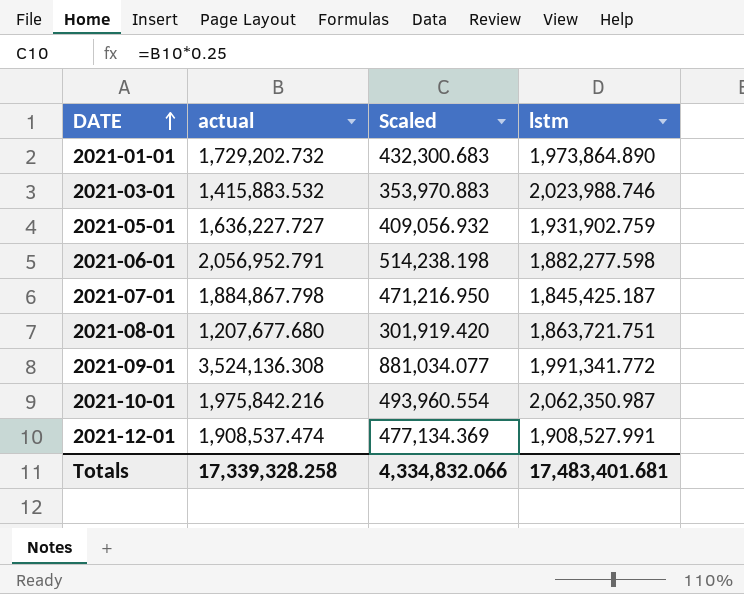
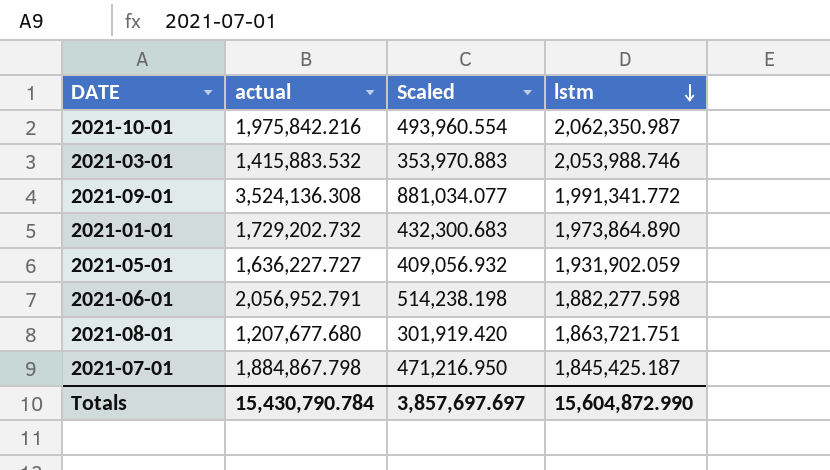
row order: DATE ascending -> lstm descending
row 2021-12-01: 1,908,537.474 | 477,134.369 | 1,908,527.991 -> none
2021-03-01 | lstm: 2,023,988.746 -> 2,053,988.746
2021-05-01 | lstm: 1,931,902.759 -> 1,931,902.059
Totals | actual: 17,339,328.258 -> 15,430,790.784
Totals | Scaled: 4,334,832.066 -> 3,857,697.697
Totals | lstm: 17,483,401.681 -> 15,604,872.990

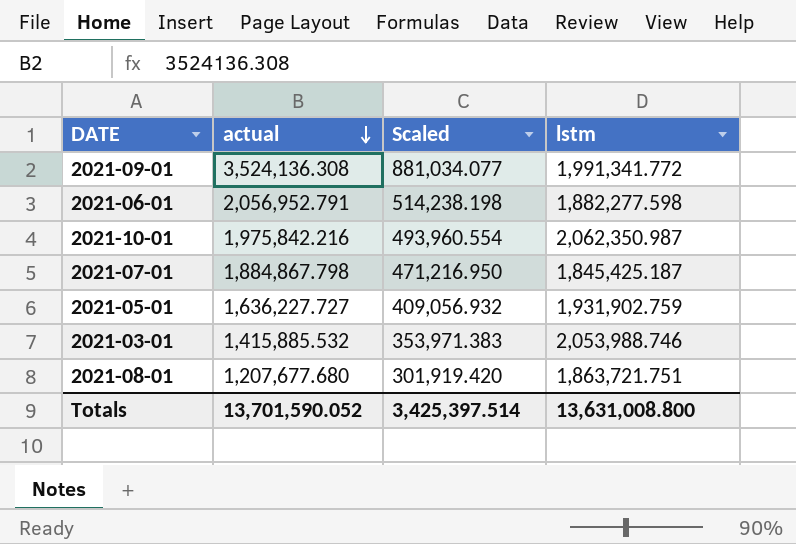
row order: lstm descending -> actual descending
row 2021-01-01: 1,729,202.732 | 432,300.683 | 1,973,864.890 -> none
2021-05-01 | lstm: 1,931,902.059 -> 1,931,902.759
2021-03-01 | actual: 1,415,883.532 -> 1,415,885.532
2021-03-01 | Scaled: 353,970.883 -> 353,971.383
Totals | actual: 15,430,790.784 -> 13,701,590.052
Totals | Scaled: 3,857,697.697 -> 3,425,397.514
Totals | lstm: 15,604,872.990 -> 13,631,008.800

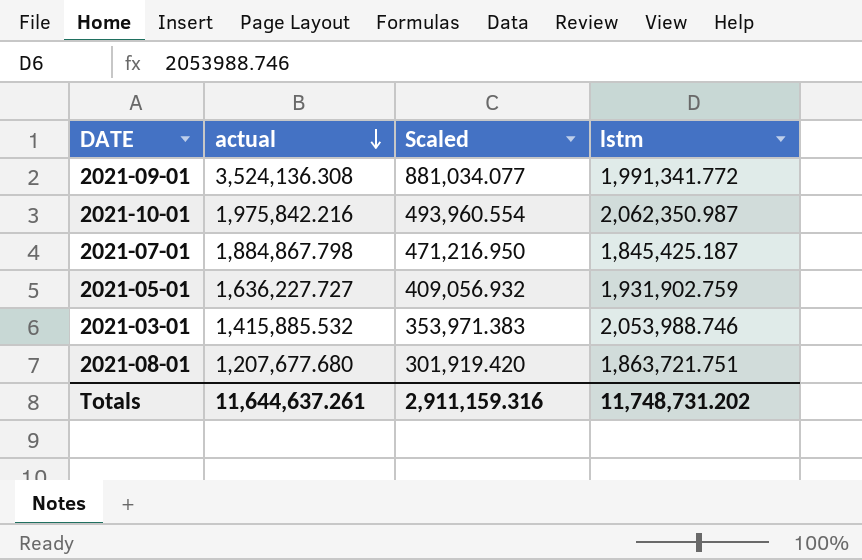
row 2021-06-01: 2,056,952.791 | 514,238.198 | 1,882,277.598 -> none
Totals | actual: 13,701,590.052 -> 11,644,637.261
Totals | Scaled: 3,425,397.514 -> 2,911,159.316
Totals | lstm: 13,631,008.800 -> 11,748,731.202

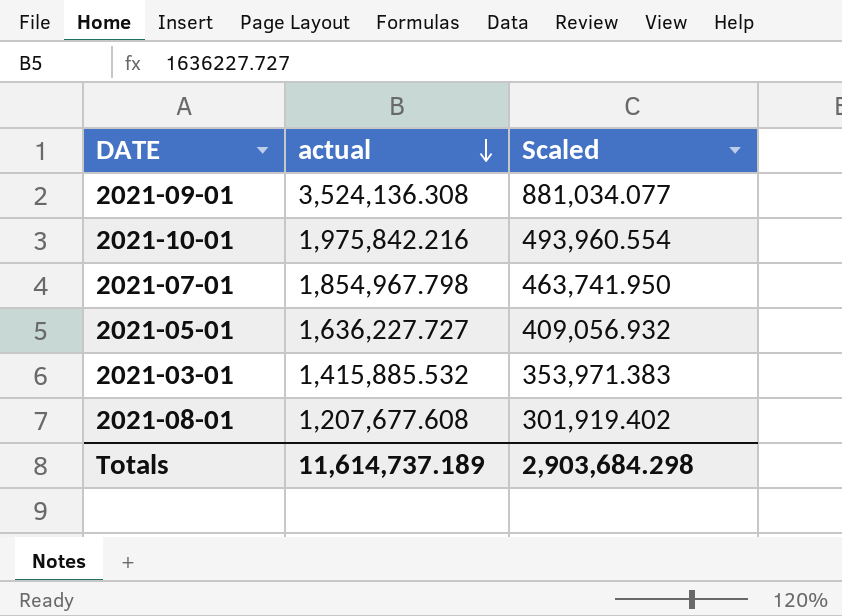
column lstm | position: 4 -> none
2021-07-01 | actual: 1,884,867.798 -> 1,854,967.798
2021-07-01 | Scaled: 471,216.950 -> 463,741.950
2021-08-01 | actual: 1,207,677.680 -> 1,207,677.608
2021-08-01 | Scaled: 301,919.420 -> 301,919.402
Totals | actual: 11,644,637.261 -> 11,614,737.189
Totals | Scaled: 2,911,159.316 -> 2,903,684.298

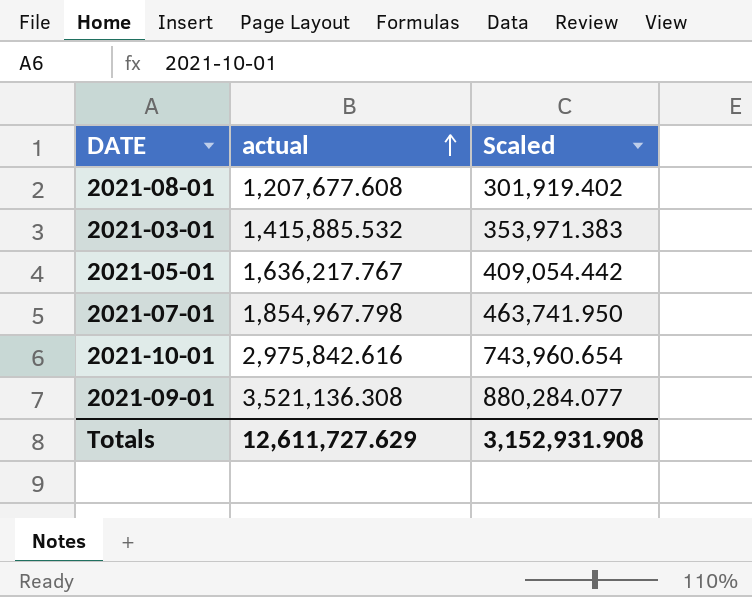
row order: actual descending -> actual ascending
2021-05-01 | actual: 1,636,227.727 -> 1,636,217.767
2021-05-01 | Scaled: 409,056.932 -> 409,054.442
2021-10-01 | actual: 1,975,842.216 -> 2,975,842.616
2021-10-01 | Scaled: 493,960.554 -> 743,960.654
2021-09-01 | actual: 3,524,136.308 -> 3,521,136.308
2021-09-01 | Scaled: 881,034.077 -> 880,284.077
Totals | actual: 11,614,737.189 -> 12,611,727.629
Totals | Scaled: 2,903,684.298 -> 3,152,931.908

